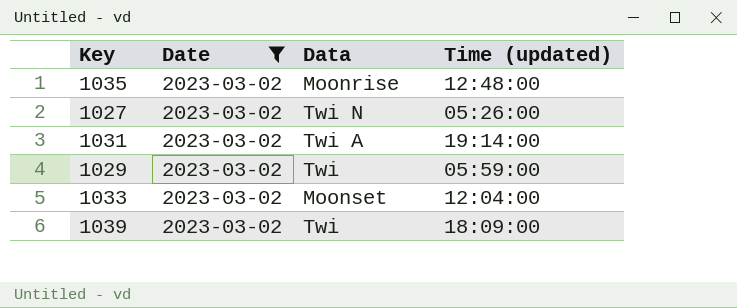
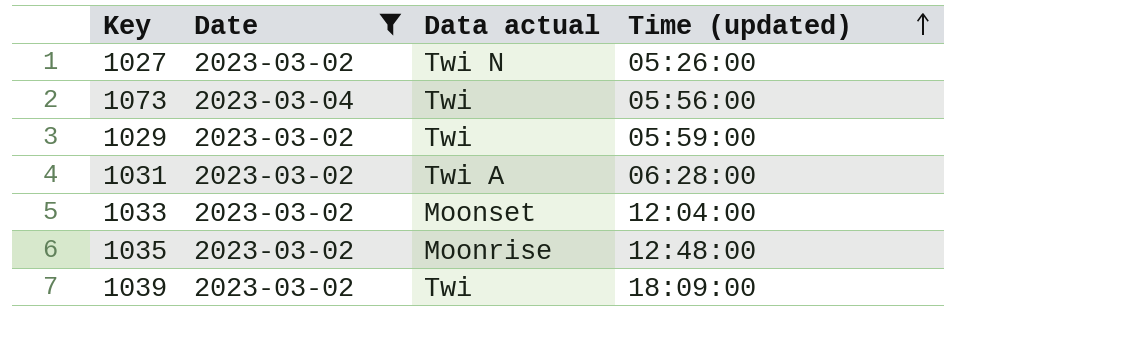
row order: none -> Time (updated) ascending
column name: Data -> Data actual
row 1073: none -> 2023-03-04 | Twi | 05:56:00
1031 | Time (updated): 19:14:00 -> 06:28:00

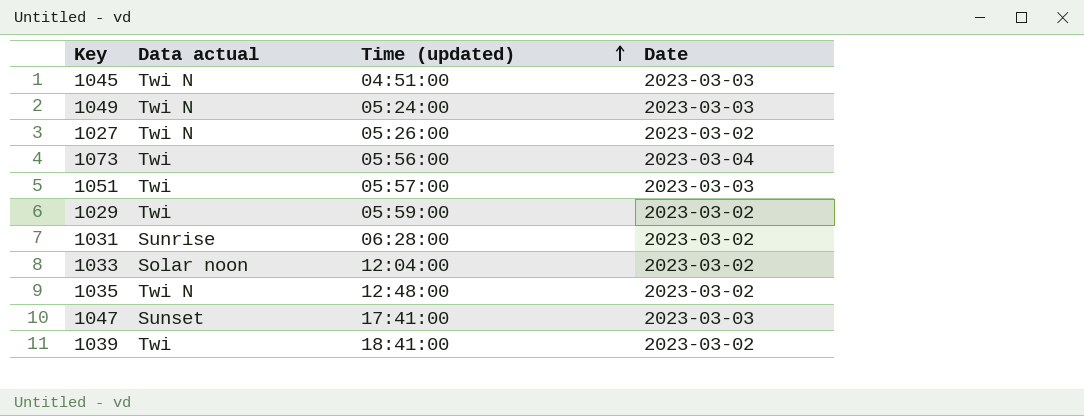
filter: Date != 2023-03-03 -> none
column Date | position: 2 -> 4
1031 | Data actual: Twi A -> Sunrise
1033 | Data actual: Moonset -> Solar noon
1035 | Data actual: Moonrise -> Twi N
1039 | Time (updated): 18:09:00 -> 18:41:00

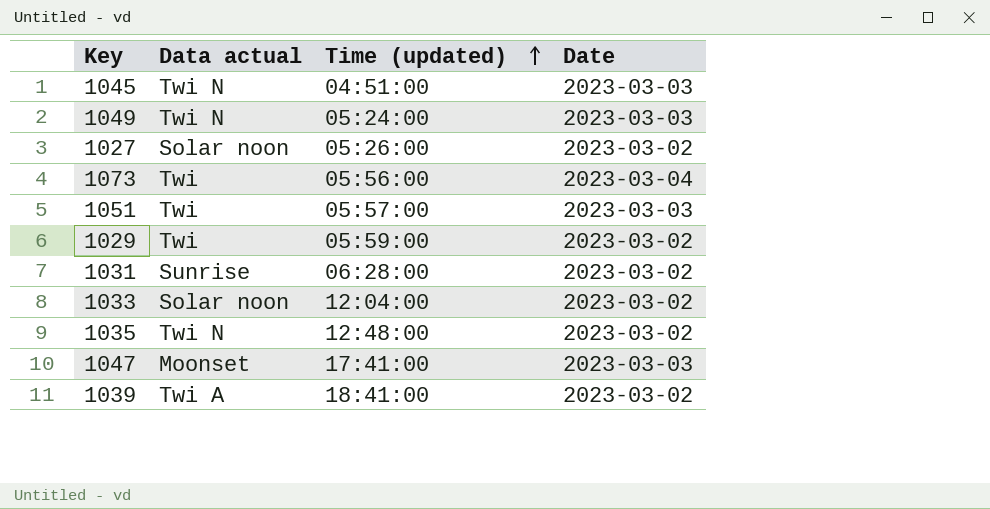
1027 | Data actual: Twi N -> Solar noon
1047 | Data actual: Sunset -> Moonset
1039 | Data actual: Twi -> Twi A

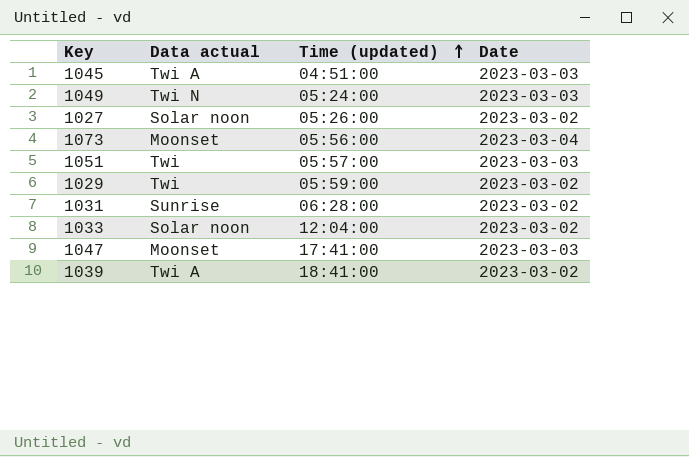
row 1035: Twi N | 12:48:00 | 2023-03-02 -> none
1045 | Data actual: Twi N -> Twi A
1073 | Data actual: Twi -> Moonset

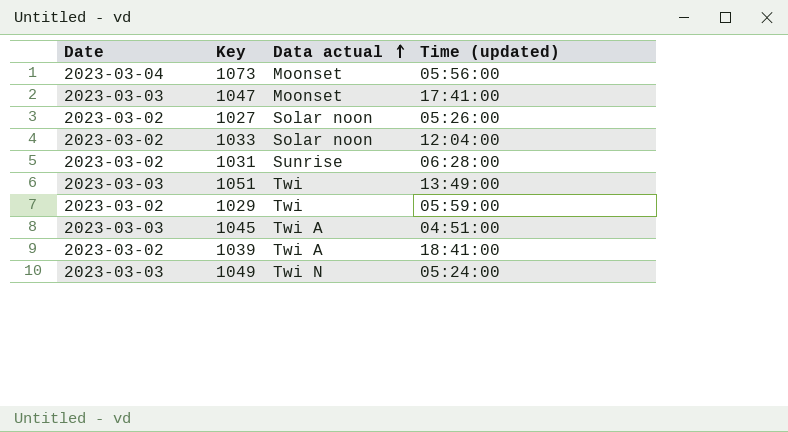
row order: Time (updated) ascending -> Data actual ascending
column Date | position: 4 -> 1
1051 | Time (updated): 05:57:00 -> 13:49:00

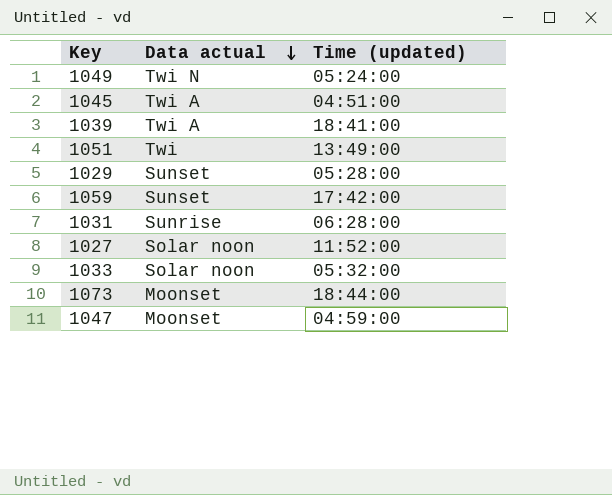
row order: Data actual ascending -> Data actual descending
column Date | position: 1 -> none
1029 | Data actual: Twi -> Sunset
1029 | Time (updated): 05:59:00 -> 05:28:00
row 1059: none -> Sunset | 17:42:00
1027 | Time (updated): 05:26:00 -> 11:52:00
1033 | Time (updated): 12:04:00 -> 05:32:00
1073 | Time (updated): 05:56:00 -> 18:44:00
1047 | Time (updated): 17:41:00 -> 04:59:00

